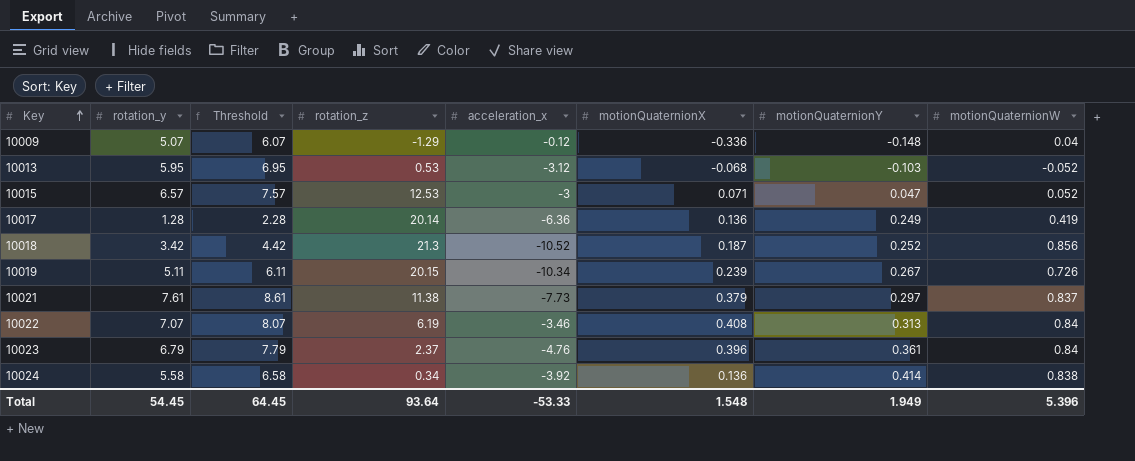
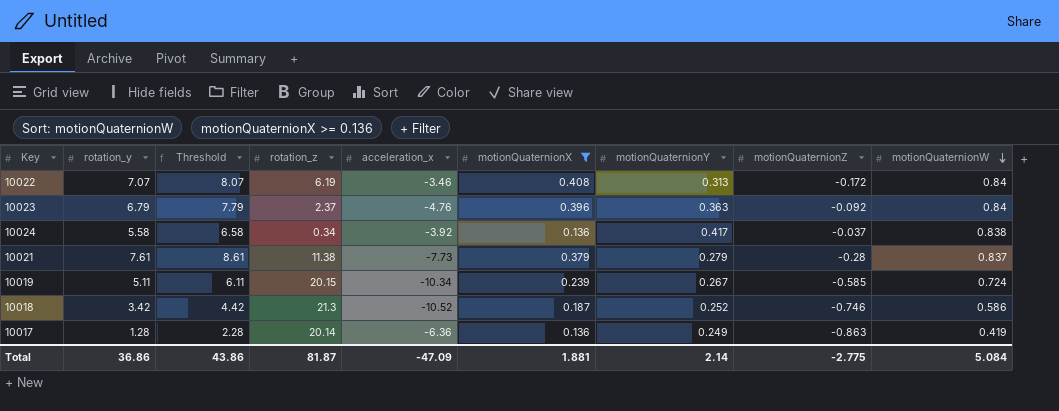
filter: none -> motionQuaternionX >= 0.136
row order: Key ascending -> motionQuaternionW descending
column motionQuaternionZ | position: none -> 8
10023 | motionQuaternionY: 0.361 -> 0.363
10024 | motionQuaternionY: 0.414 -> 0.417
10021 | motionQuaternionY: 0.297 -> 0.279
10019 | motionQuaternionW: 0.726 -> 0.724
10018 | motionQuaternionW: 0.856 -> 0.586
Total | rotation_y: 54.45 -> 36.86
Total | Threshold: 64.45 -> 43.86
Total | rotation_z: 93.64 -> 81.87
Total | acceleration_x: -53.33 -> -47.09
Total | motionQuaternionX: 1.548 -> 1.881
Total | motionQuaternionY: 1.949 -> 2.14
Total | motionQuaternionW: 5.396 -> 5.084

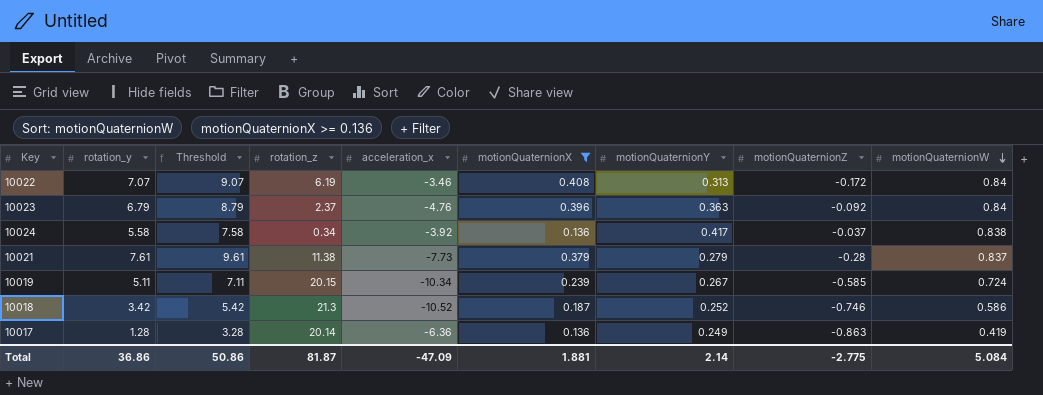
column Threshold | formula: [rotation_y] + 1 -> [rotation_y] + 2
Total | Threshold: 43.86 -> 50.86

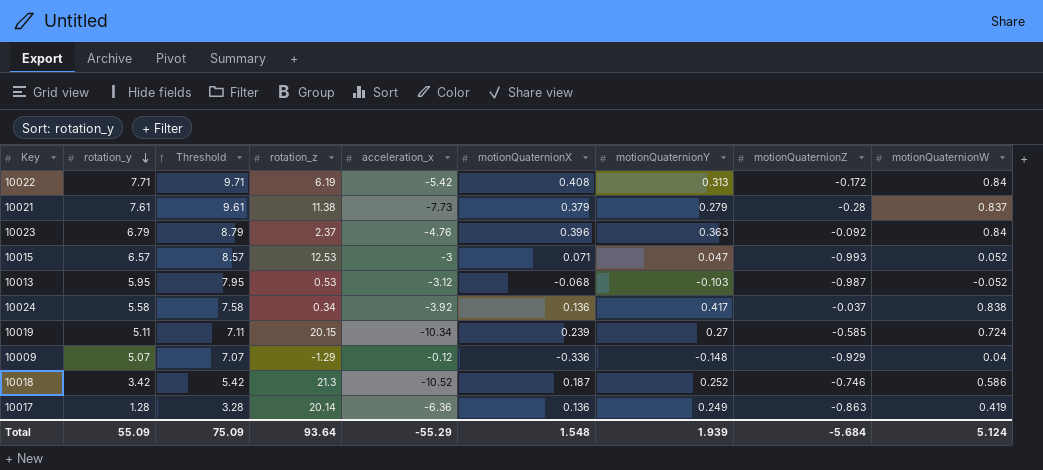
filter: motionQuaternionX >= 0.136 -> none
row order: motionQuaternionW descending -> rotation_y descending
10022 | rotation_y: 7.07 -> 7.71
10022 | Threshold: 9.07 -> 9.71
10022 | acceleration_x: -3.46 -> -5.42
10019 | motionQuaternionY: 0.267 -> 0.27
Total | rotation_y: 36.86 -> 55.09
Total | Threshold: 50.86 -> 75.09
Total | rotation_z: 81.87 -> 93.64
Total | acceleration_x: -47.09 -> -55.29
Total | motionQuaternionX: 1.881 -> 1.548
Total | motionQuaternionY: 2.14 -> 1.939
Total | motionQuaternionZ: -2.775 -> -5.684
Total | motionQuaternionW: 5.084 -> 5.124

